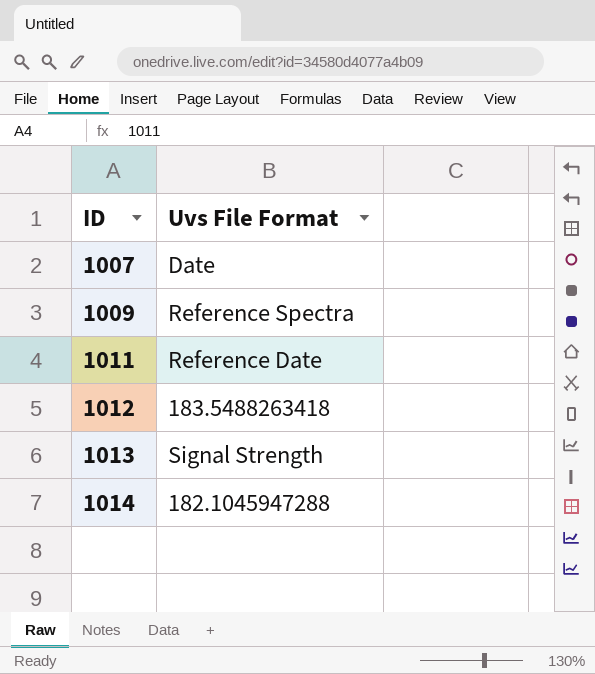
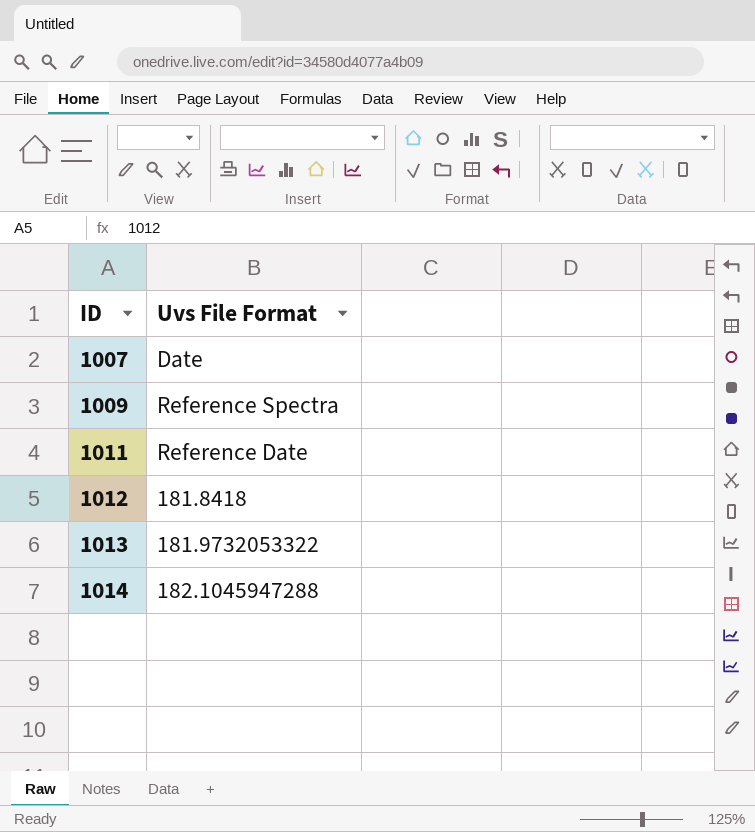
1012 | Uvs File Format: 183.5488263418 -> 181.8418
1013 | Uvs File Format: Signal Strength -> 181.9732053322

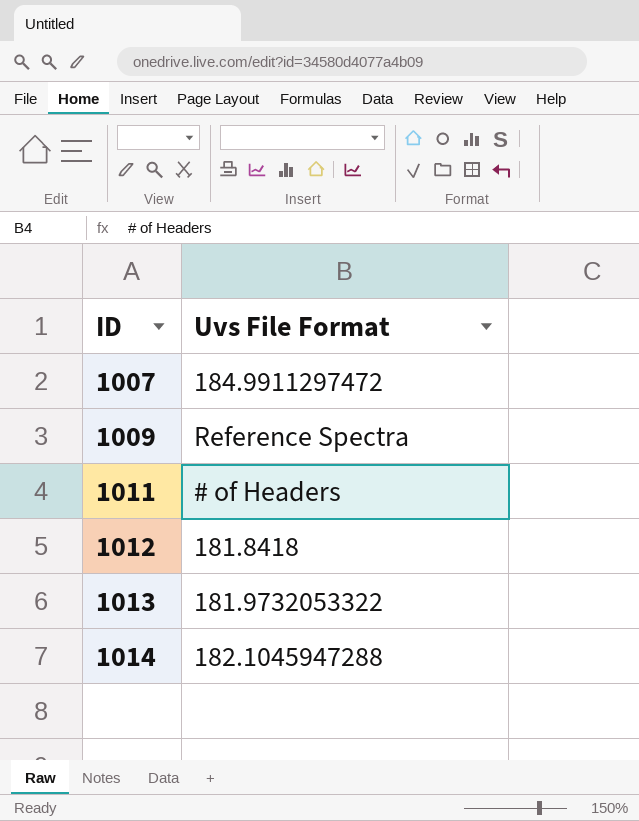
1007 | Uvs File Format: Date -> 184.9911297472
1011 | Uvs File Format: Reference Date -> # of Headers

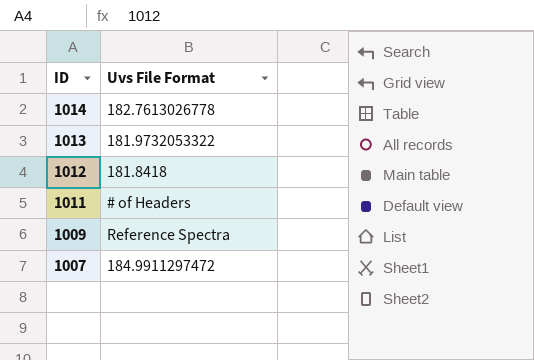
row order: ID ascending -> ID descending
1014 | Uvs File Format: 182.1045947288 -> 182.7613026778

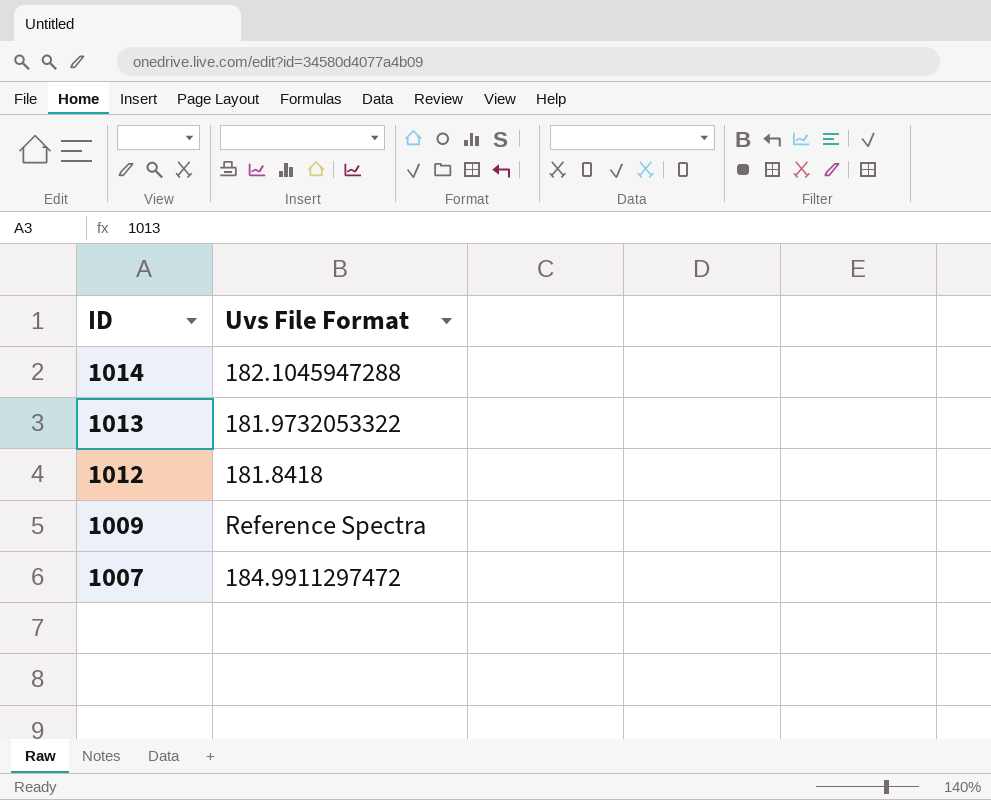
row 1011: # of Headers -> none
1014 | Uvs File Format: 182.7613026778 -> 182.1045947288

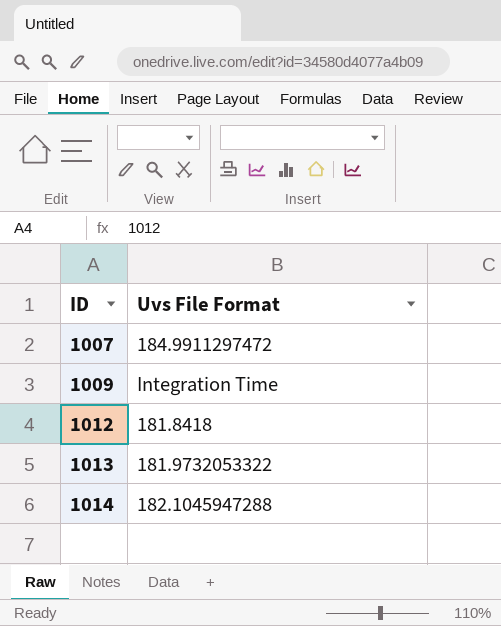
row order: ID descending -> ID ascending
1009 | Uvs File Format: Reference Spectra -> Integration Time

